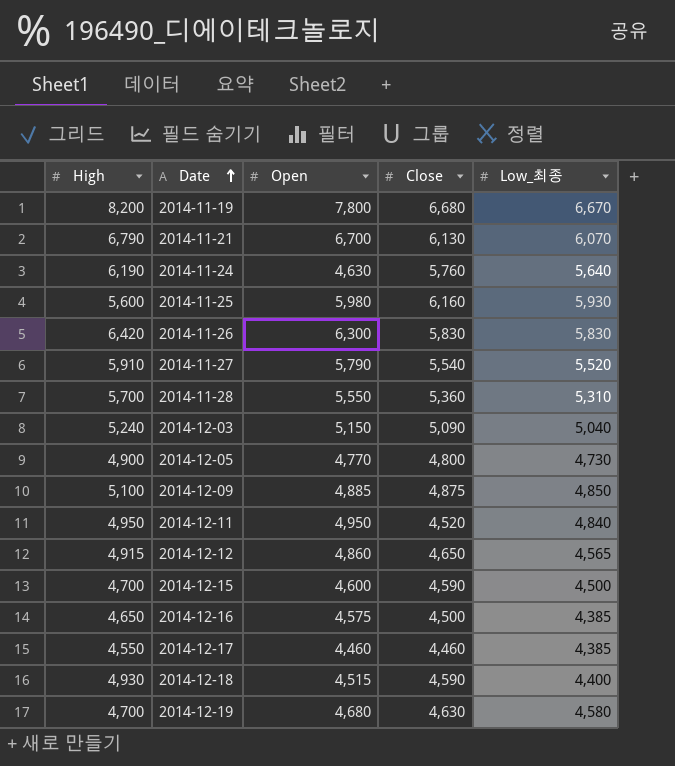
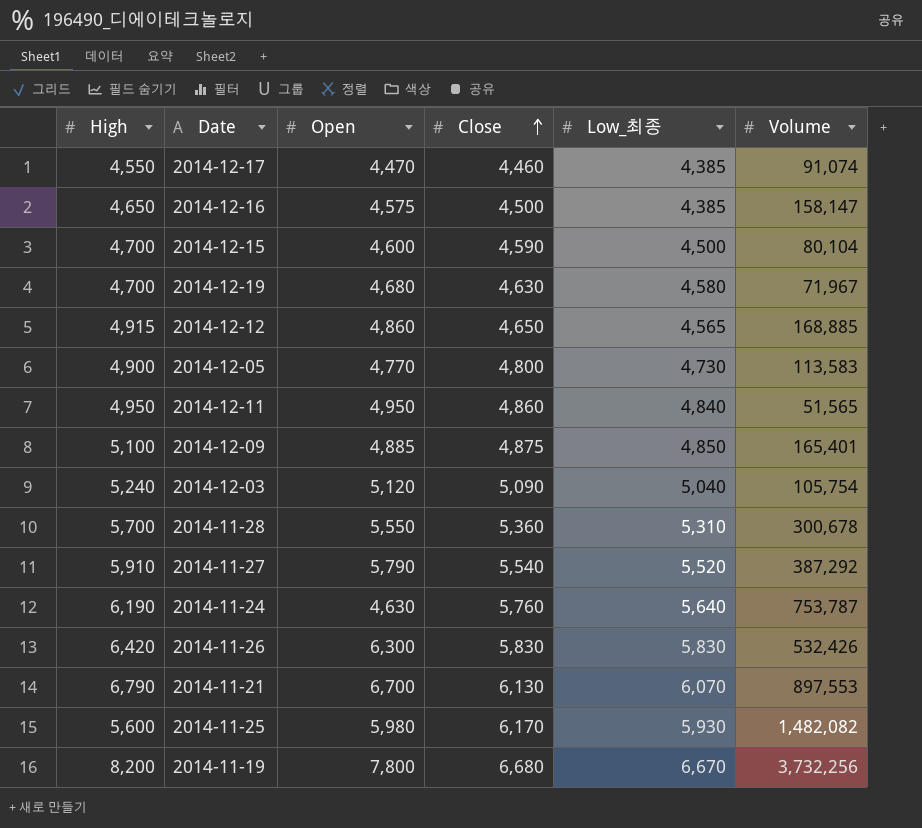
row order: Date ascending -> Close ascending
column Volume | position: none -> 6
row 2014-12-18: 4,930 | 4,515 | 4,590 | 4,400 -> none
2014-12-17 | Open: 4,460 -> 4,470
2014-12-11 | Close: 4,520 -> 4,860
2014-12-03 | Open: 5,150 -> 5,120
2014-11-25 | Close: 6,160 -> 6,170

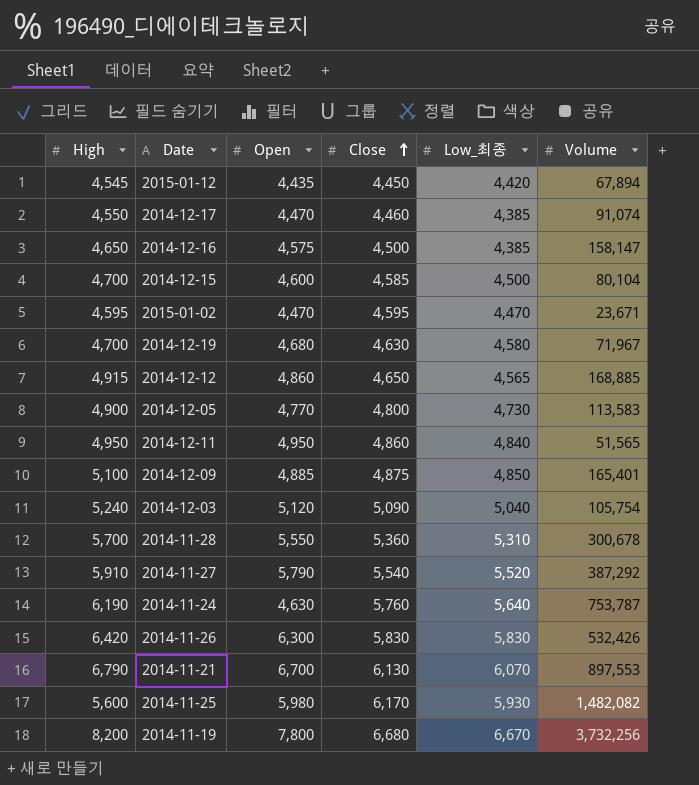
row 2015-01-12: none -> 4,545 | 4,435 | 4,450 | 4,420 | 67,894
2014-12-15 | Close: 4,590 -> 4,585
row 2015-01-02: none -> 4,595 | 4,470 | 4,595 | 4,470 | 23,671

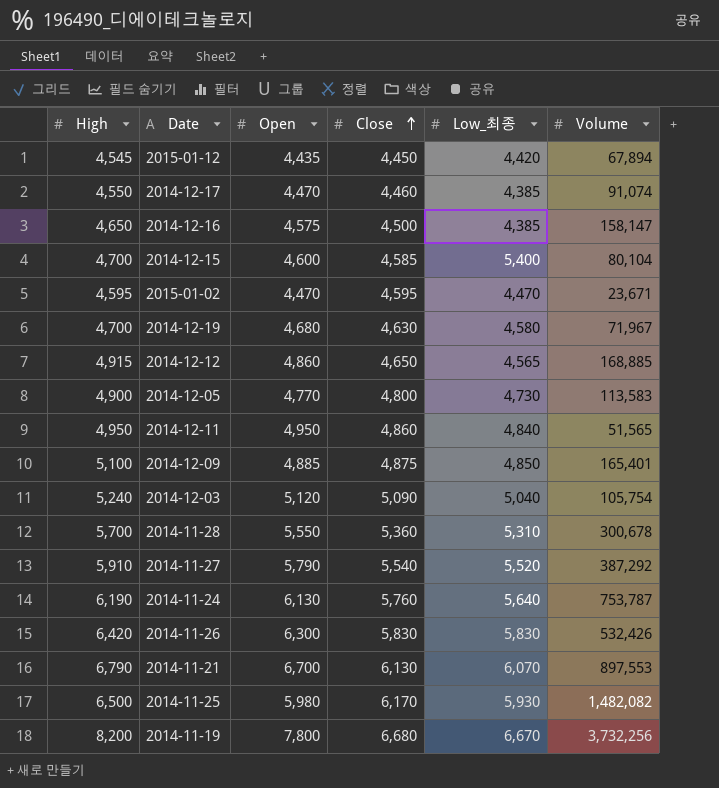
2014-12-15 | Low_최종: 4,500 -> 5,400
2014-11-24 | Open: 4,630 -> 6,130
2014-11-25 | High: 5,600 -> 6,500

